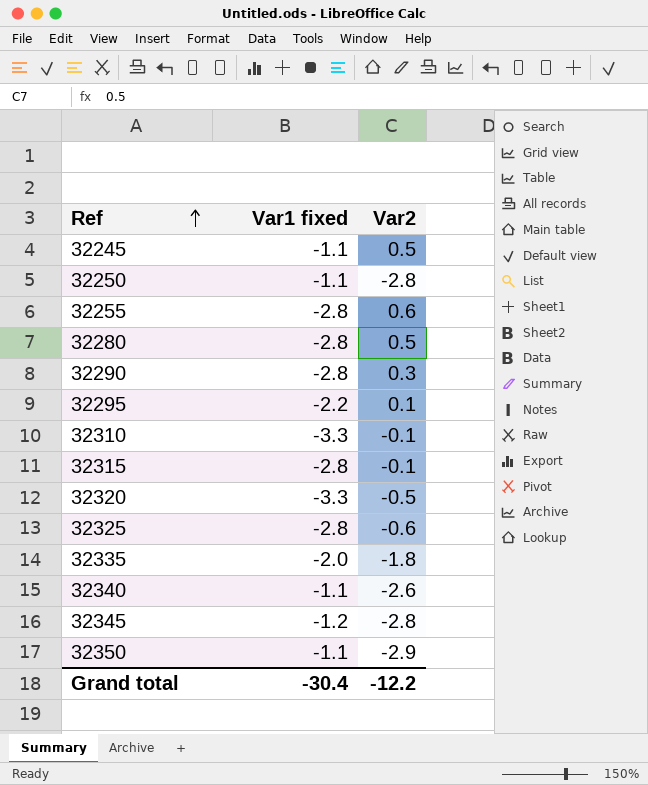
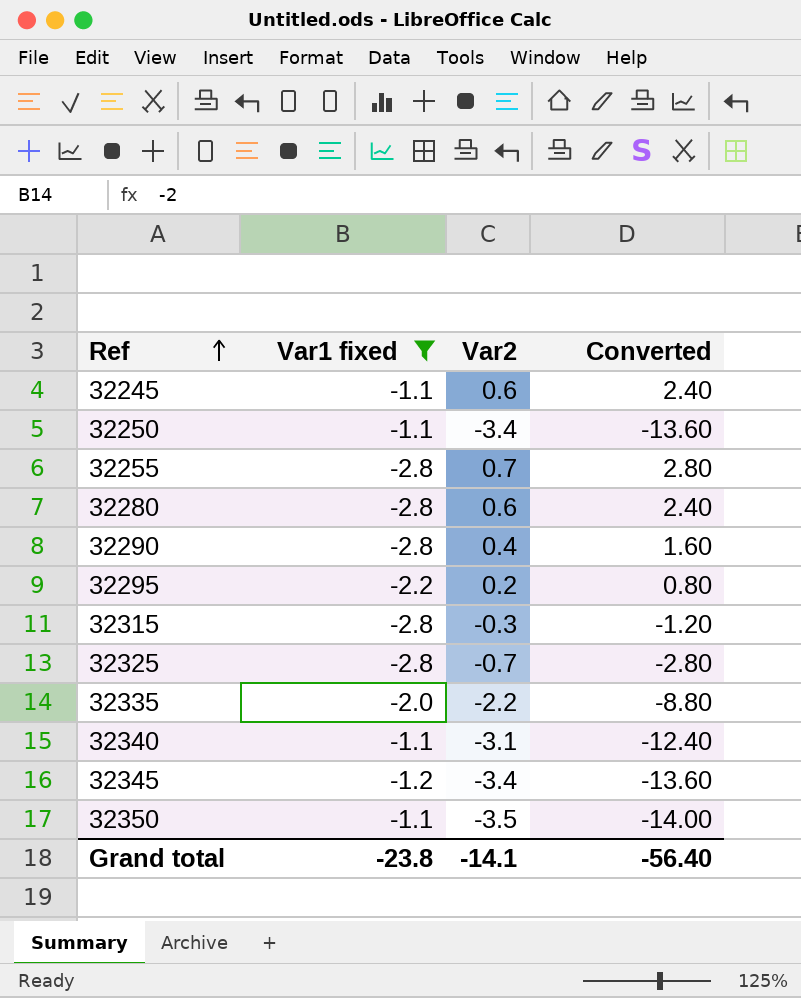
filter: none -> Var1 fixed != -3.3
column Converted | formula: none -> [Var2] * 4
32245 | Var2: 0.5 -> 0.6
32250 | Var2: -2.8 -> -3.4
32255 | Var2: 0.6 -> 0.7
32280 | Var2: 0.5 -> 0.6
32290 | Var2: 0.3 -> 0.4
32295 | Var2: 0.1 -> 0.2
32315 | Var2: -0.1 -> -0.3
32325 | Var2: -0.6 -> -0.7
32335 | Var2: -1.8 -> -2.2
32340 | Var2: -2.6 -> -3.1
32345 | Var2: -2.8 -> -3.4
32350 | Var2: -2.9 -> -3.5
Grand total | Var1 fixed: -30.4 -> -23.8
Grand total | Var2: -12.2 -> -14.1

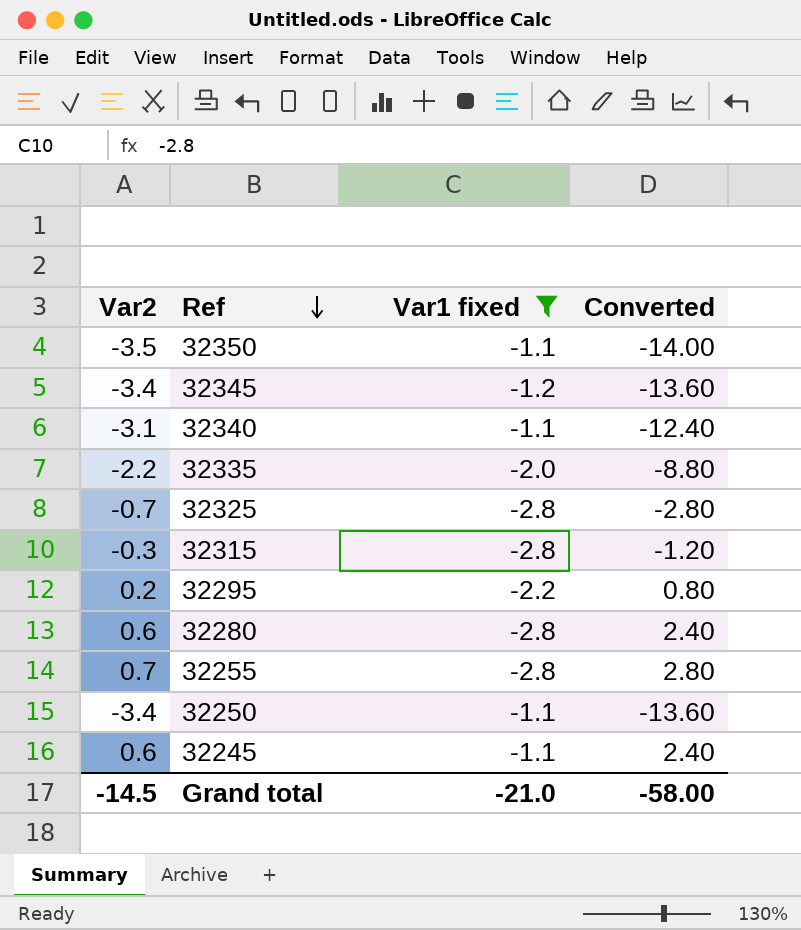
row order: Ref ascending -> Ref descending
column Var2 | position: 3 -> 1
row 32290: -2.8 | 0.4 | 1.60 -> none
Grand total | Var2: -14.1 -> -14.5
Grand total | Var1 fixed: -23.8 -> -21.0
Grand total | Converted: -56.40 -> -58.00

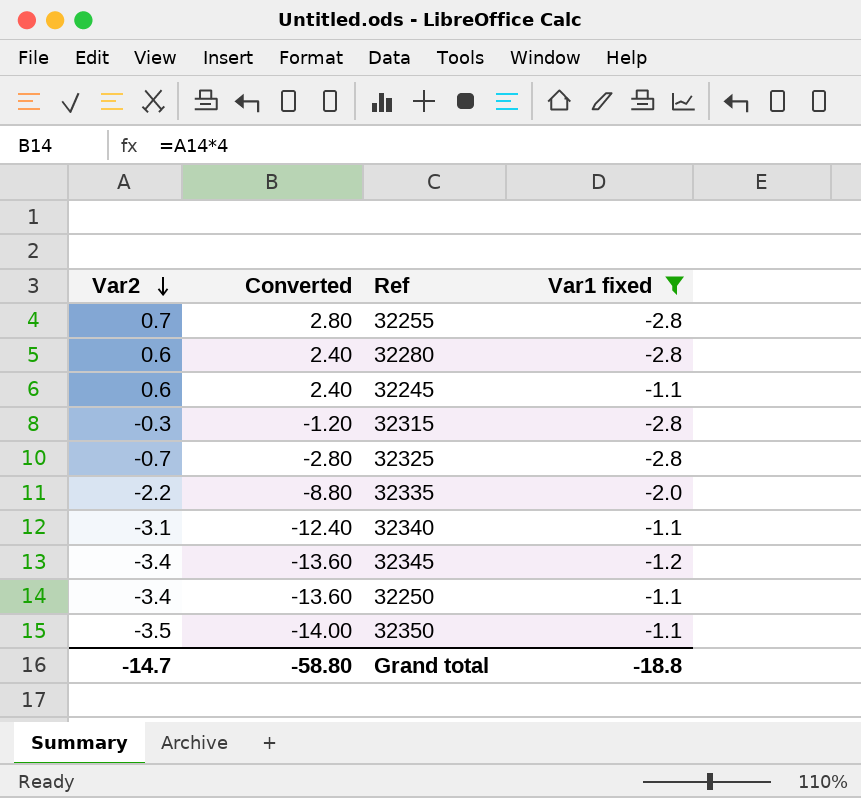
row order: Ref descending -> Var2 descending
column Converted | position: 4 -> 2
row 32295: 0.2 | -2.2 | 0.80 -> none
Grand total | Var2: -14.5 -> -14.7
Grand total | Converted: -58.00 -> -58.80
Grand total | Var1 fixed: -21.0 -> -18.8

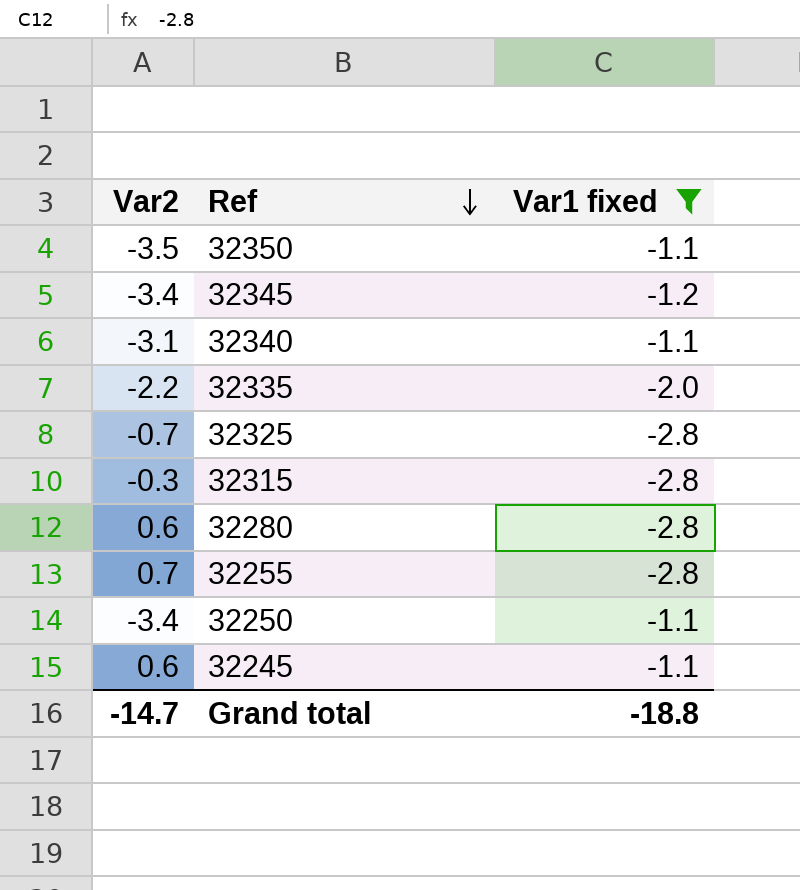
row order: Var2 descending -> Ref descending
column Converted | formula: [Var2] * 4 -> none

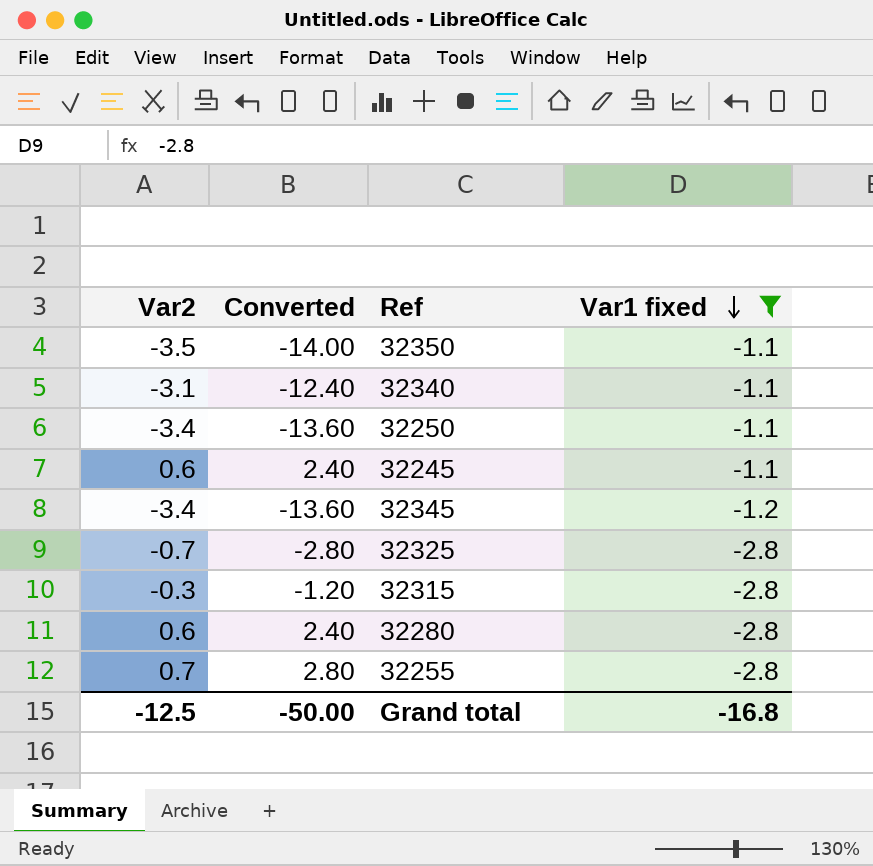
row order: Ref descending -> Var1 fixed descending
column Converted | formula: none -> [Var2] * 4
row 32335: -2.2 | -2.0 -> none
Grand total | Var2: -14.7 -> -12.5
Grand total | Var1 fixed: -18.8 -> -16.8

